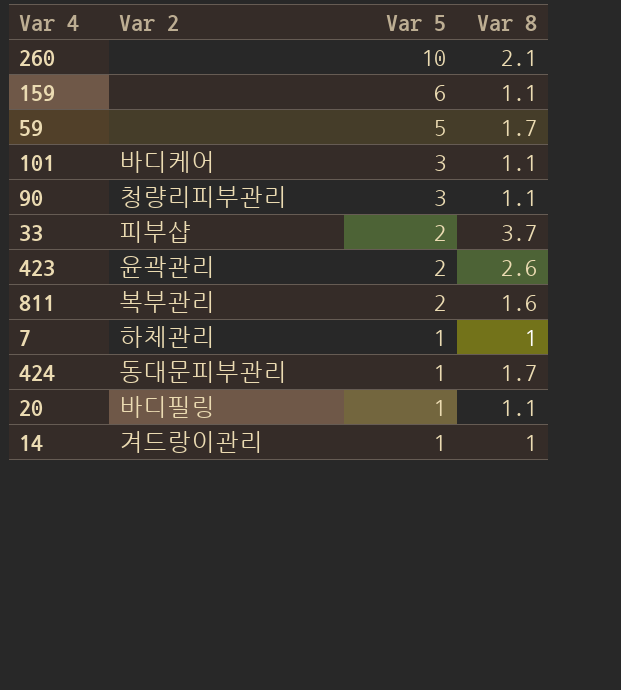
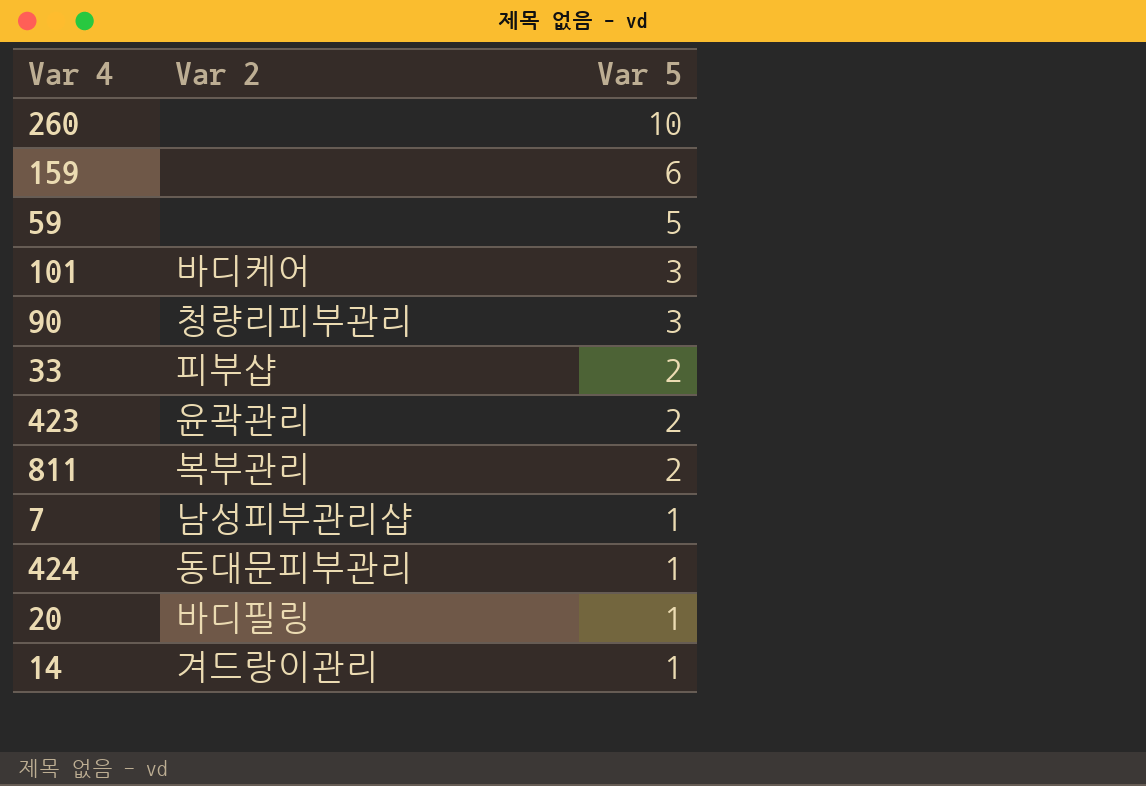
column Var 8 | position: 4 -> none
7 | Var 2: 하체관리 -> 남성피부관리샵

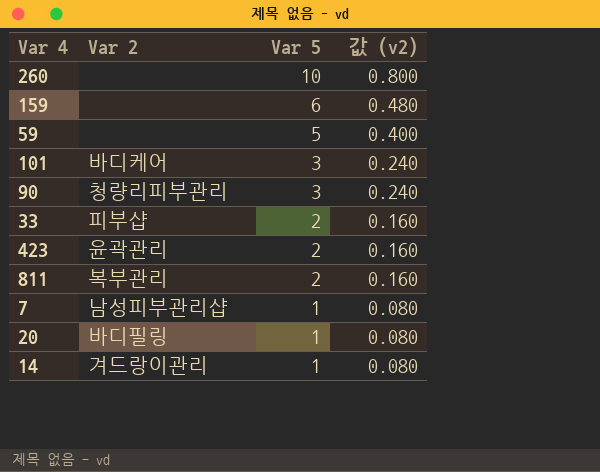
column 값 (v2) | formula: none -> [Var 5] * 0.08
row 424: 동대문피부관리 | 1 -> none

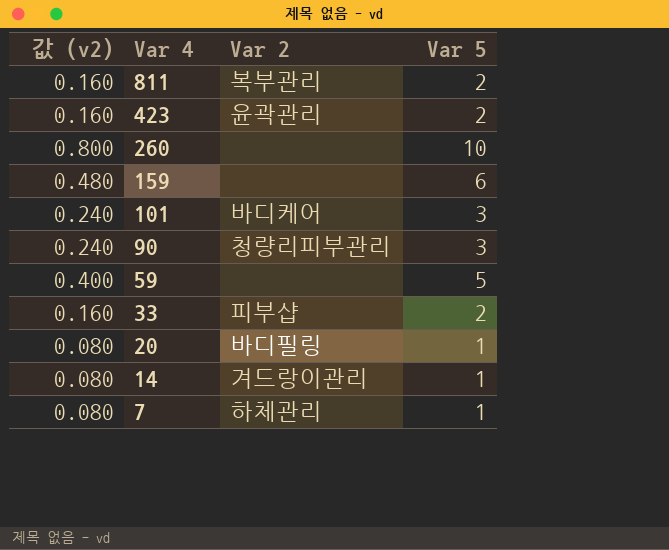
row order: Var 5 descending -> Var 4 descending
column 값 (v2) | position: 4 -> 1
7 | Var 2: 남성피부관리샵 -> 하체관리

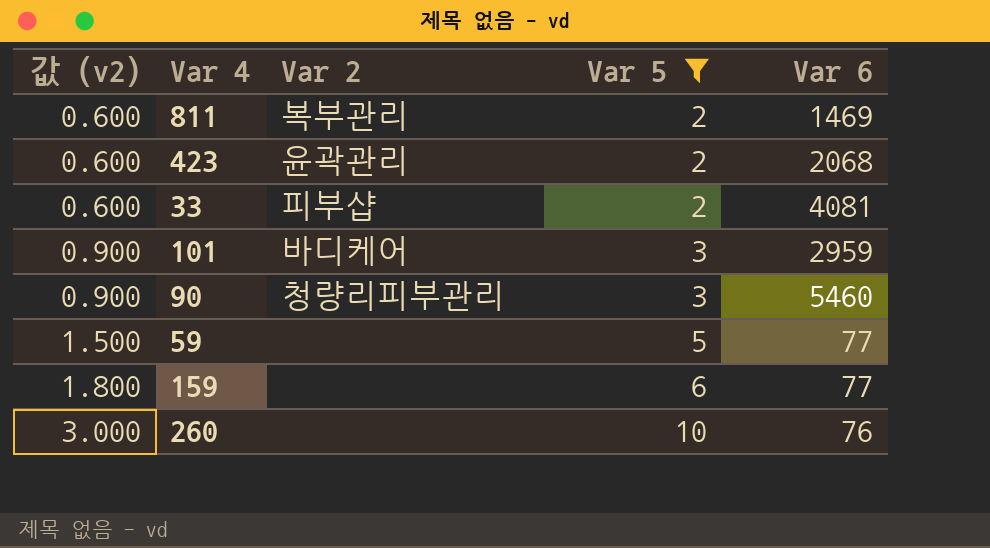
filter: none -> Var 5 != 1
row order: Var 4 descending -> 값 (v2) ascending
column 값 (v2) | formula: [Var 5] * 0.08 -> [Var 5] * 0.3
column Var 6 | position: none -> 5

